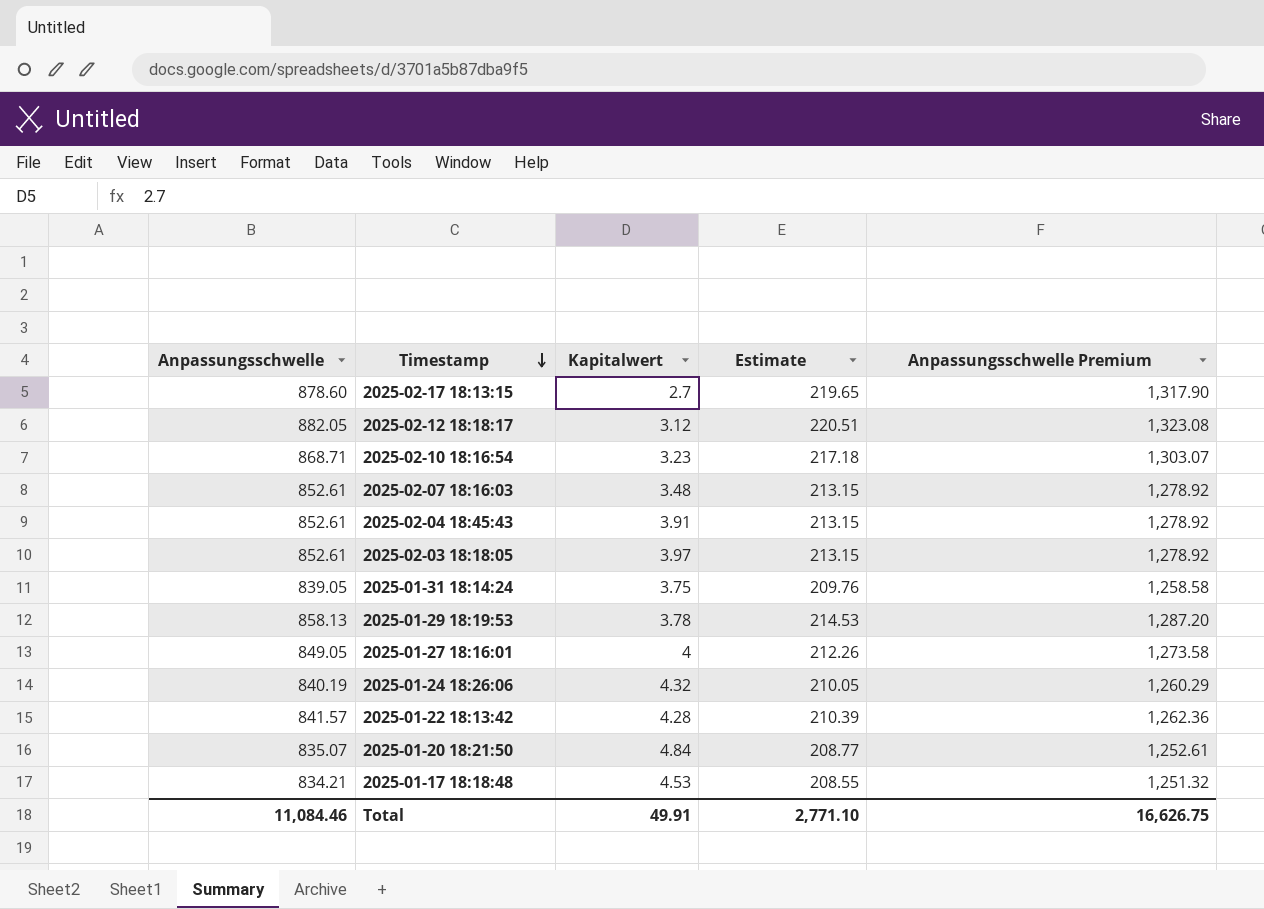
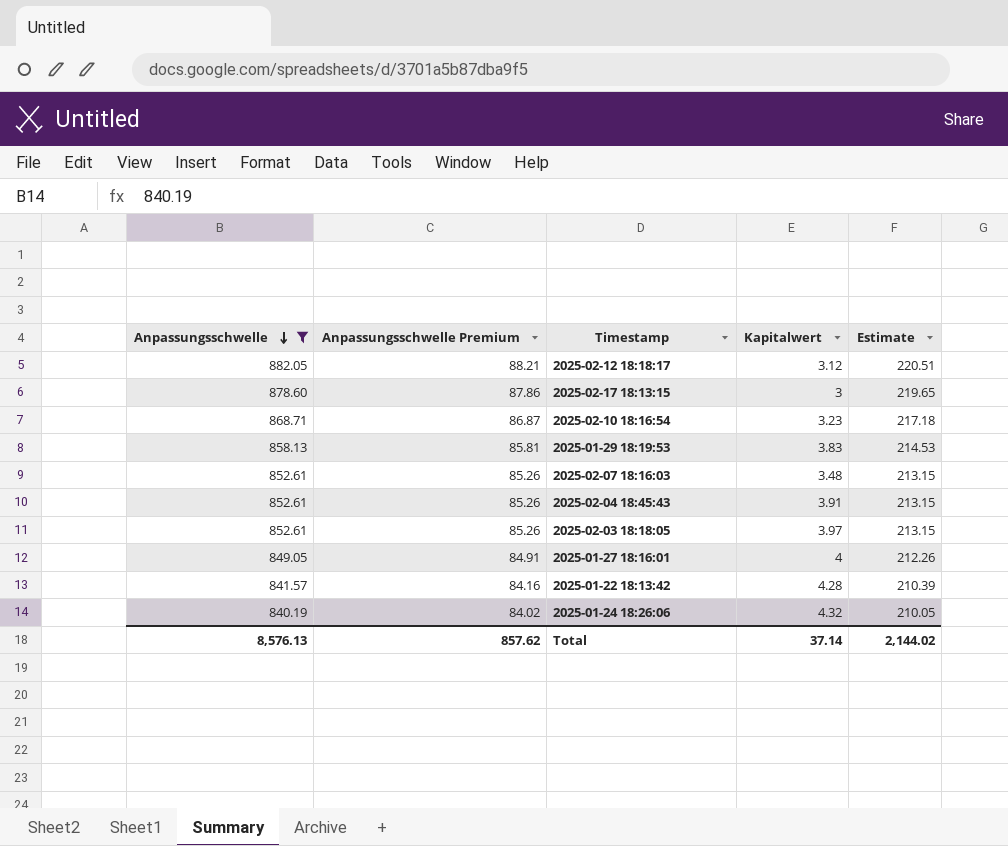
filter: none -> Anpassungsschwelle >= 840.19
row order: Timestamp descending -> Anpassungsschwelle descending
column Anpassungsschwelle Premium | formula: [Anpassungsschwelle] * 1.5 -> [Anpassungsschwelle] * 0.1
column Anpassungsschwelle Premium | position: 5 -> 2
2025-02-17 18:13:15 | Kapitalwert: 2.7 -> 3
2025-01-29 18:19:53 | Kapitalwert: 3.78 -> 3.83
Total | Anpassungsschwelle: 11,084.46 -> 8,576.13
Total | Anpassungsschwelle Premium: 16,626.75 -> 857.62
Total | Kapitalwert: 49.91 -> 37.14
Total | Estimate: 2,771.10 -> 2,144.02

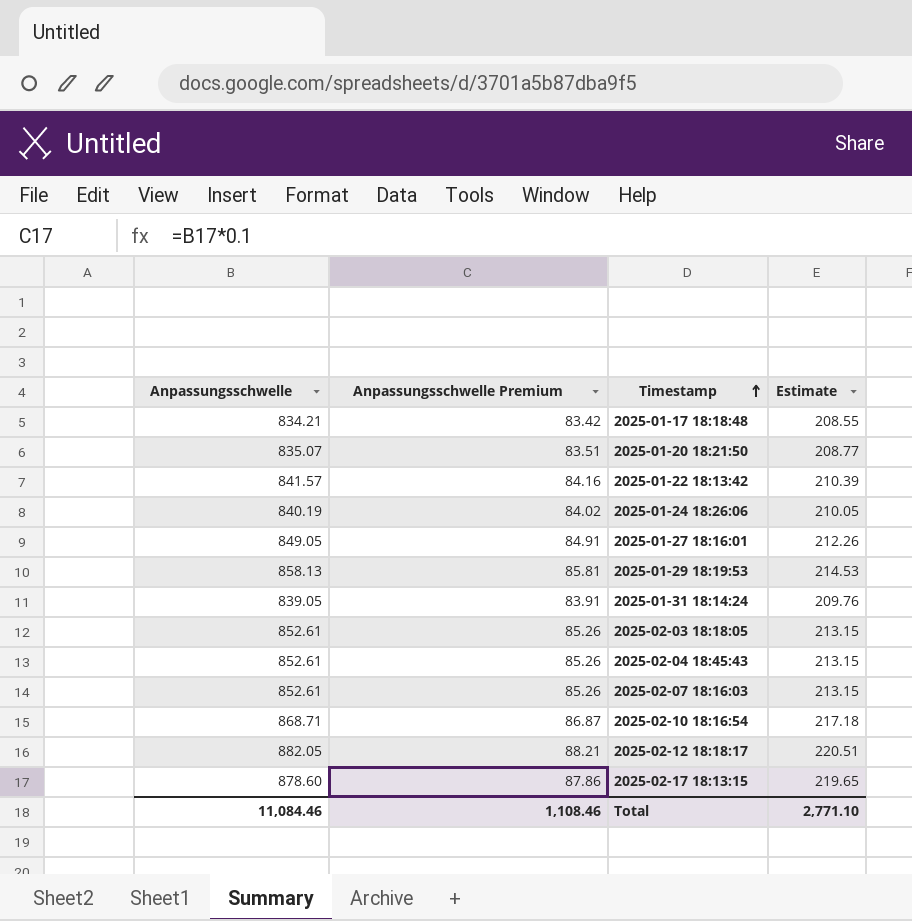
filter: Anpassungsschwelle >= 840.19 -> none
row order: Anpassungsschwelle descending -> Timestamp ascending
column Kapitalwert | position: 4 -> none
Total | Anpassungsschwelle: 8,576.13 -> 11,084.46
Total | Anpassungsschwelle Premium: 857.62 -> 1,108.46
Total | Estimate: 2,144.02 -> 2,771.10

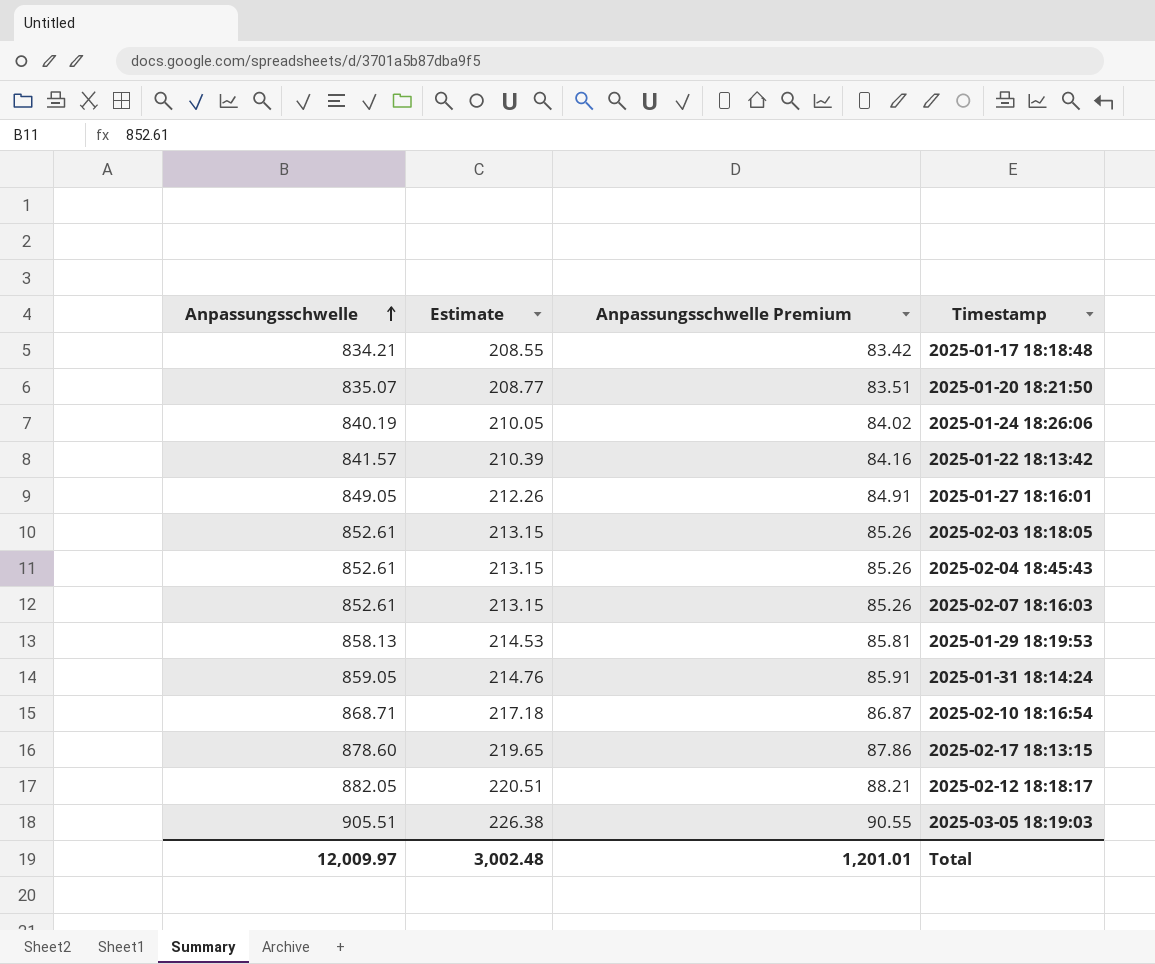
row order: Timestamp ascending -> Anpassungsschwelle ascending
column Estimate | position: 4 -> 2
2025-01-31 18:14:24 | Anpassungsschwelle: 839.05 -> 859.05
2025-01-31 18:14:24 | Estimate: 209.76 -> 214.76
2025-01-31 18:14:24 | Anpassungsschwelle Premium: 83.91 -> 85.91
row 2025-03-05 18:19:03: none -> 905.51 | 226.38 | 90.55
Total | Anpassungsschwelle: 11,084.46 -> 12,009.97
Total | Estimate: 2,771.10 -> 3,002.48
Total | Anpassungsschwelle Premium: 1,108.46 -> 1,201.01

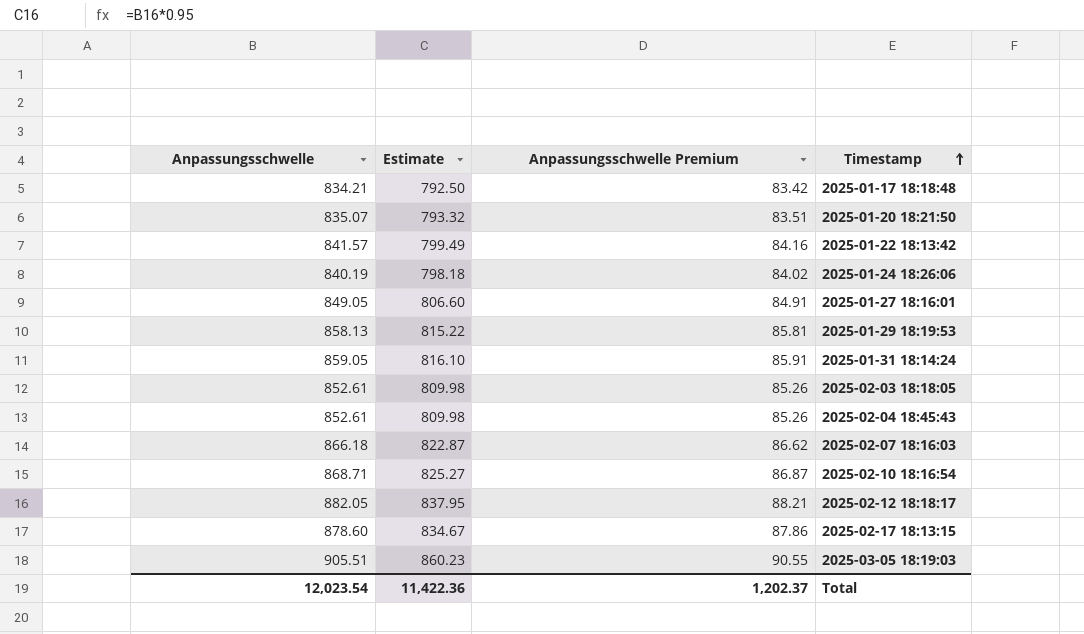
row order: Anpassungsschwelle ascending -> Timestamp ascending
column Estimate | formula: [Anpassungsschwelle] * 0.25 -> [Anpassungsschwelle] * 0.95
2025-02-07 18:16:03 | Anpassungsschwelle: 852.61 -> 866.18
2025-02-07 18:16:03 | Anpassungsschwelle Premium: 85.26 -> 86.62
Total | Anpassungsschwelle: 12,009.97 -> 12,023.54
Total | Estimate: 3,002.48 -> 11,422.36
Total | Anpassungsschwelle Premium: 1,201.01 -> 1,202.37

